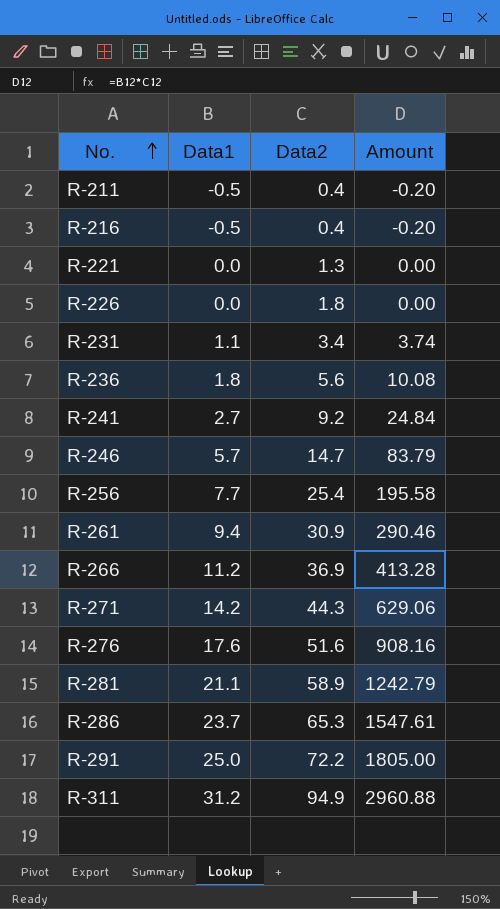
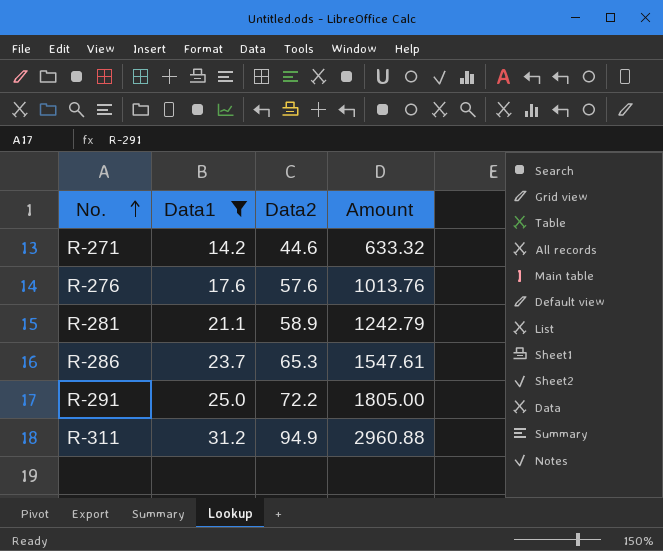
filter: none -> Data1 >= 14.2
R-271 | Data2: 44.3 -> 44.6
R-271 | Amount: 629.06 -> 633.32
R-276 | Data2: 51.6 -> 57.6
R-276 | Amount: 908.16 -> 1013.76

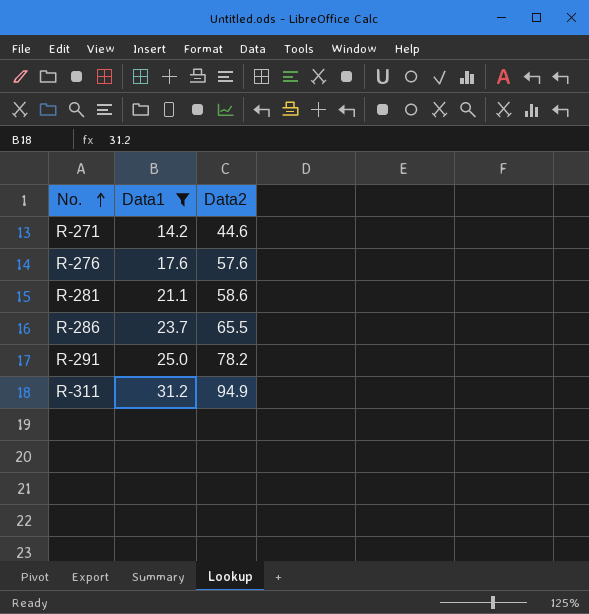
column Amount | formula: [Data1] * [Data2] -> none
R-281 | Data2: 58.9 -> 58.6
R-286 | Data2: 65.3 -> 65.5
R-291 | Data2: 72.2 -> 78.2

